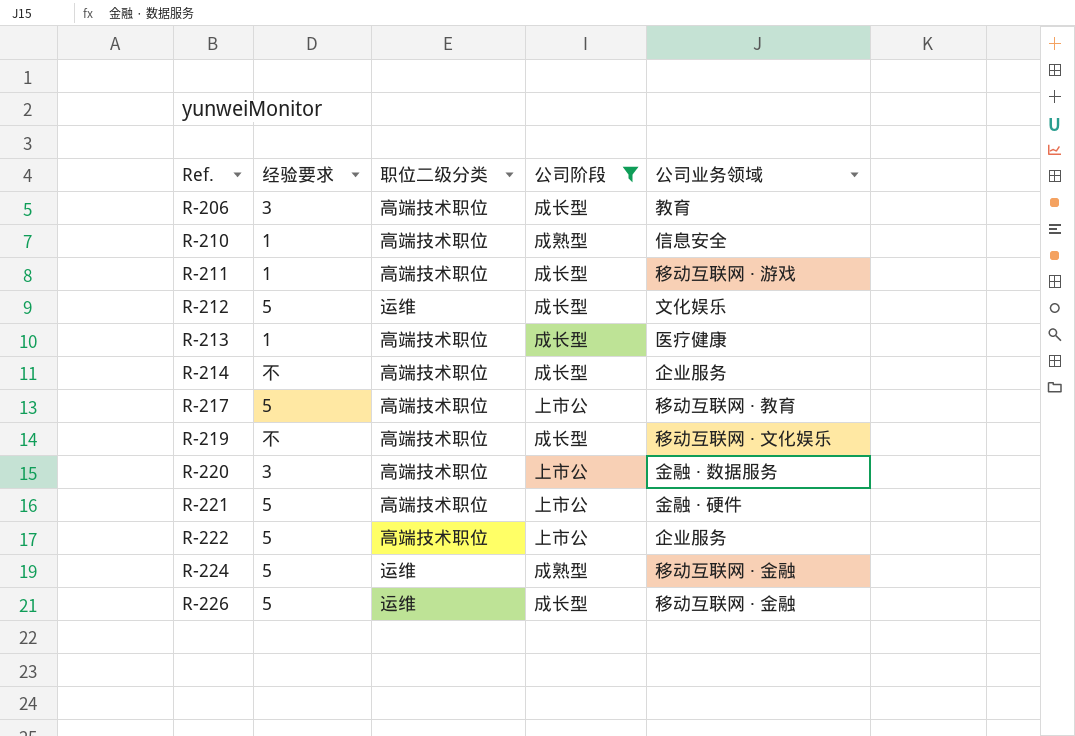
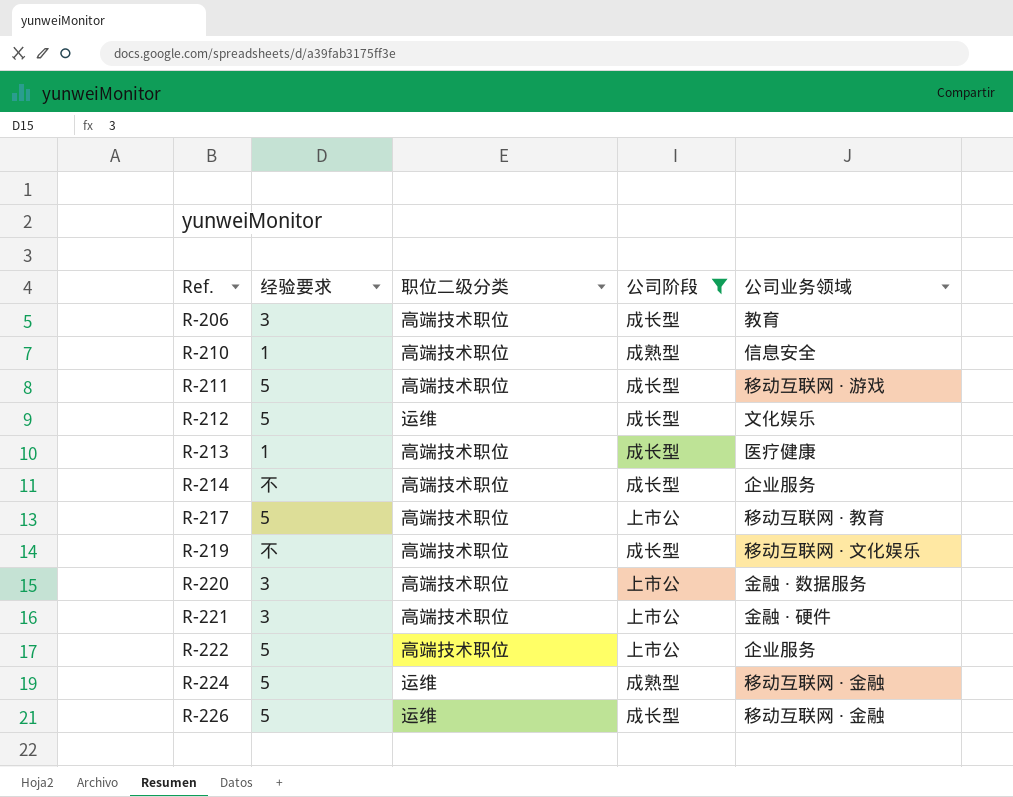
R-211 | 经验要求: 1 -> 5
R-221 | 经验要求: 5 -> 3

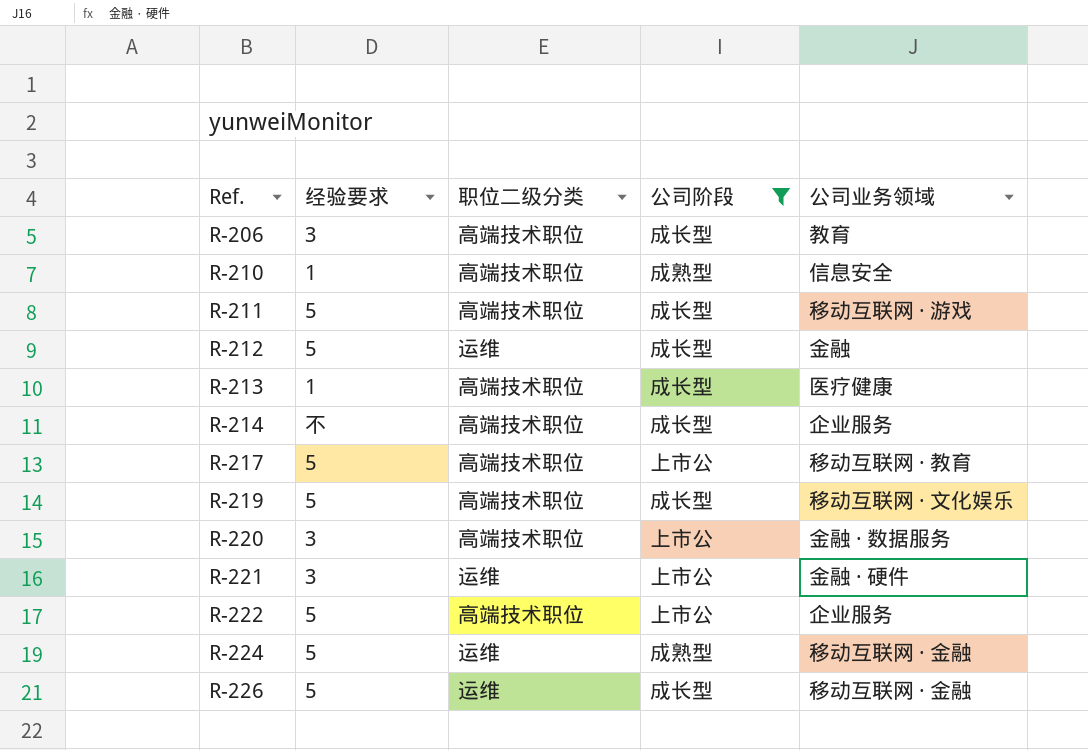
R-212 | 公司业务领域: 文化娱乐 -> 金融
R-219 | 经验要求: 不 -> 5
R-221 | 职位二级分类: 高端技术职位 -> 运维

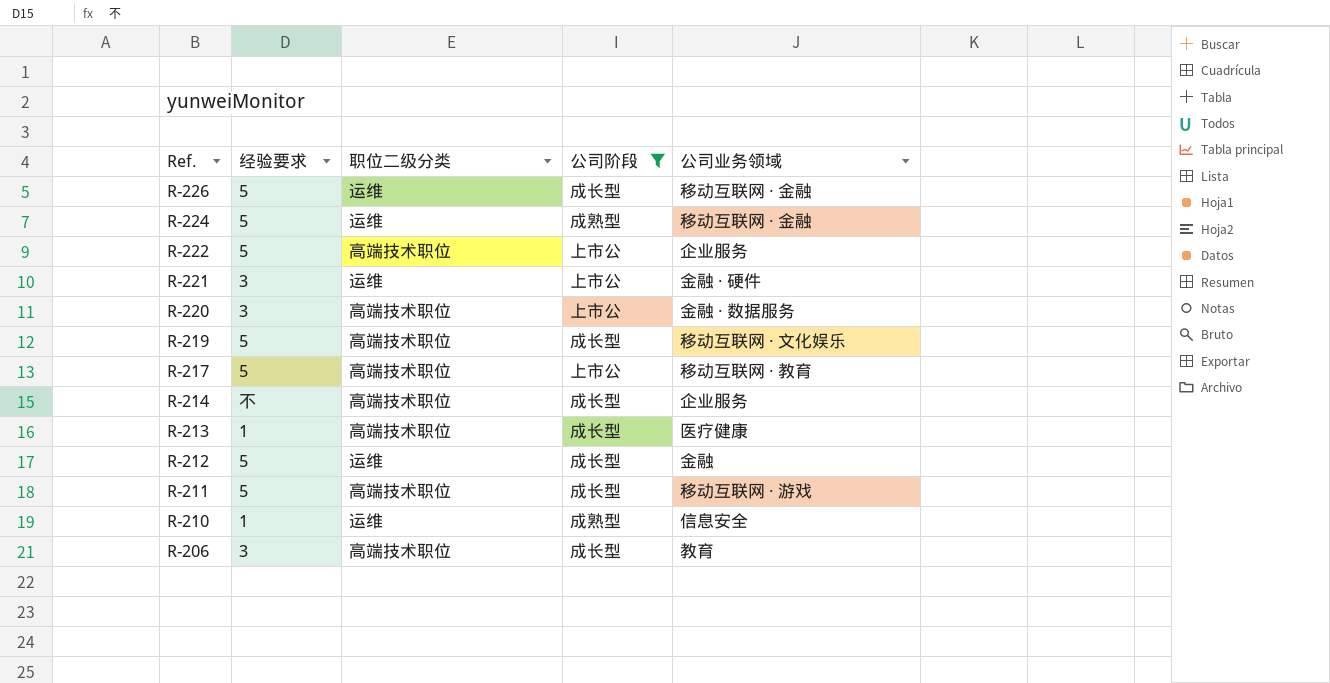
row order: Ref. ascending -> Ref. descending
R-210 | 职位二级分类: 高端技术职位 -> 运维

